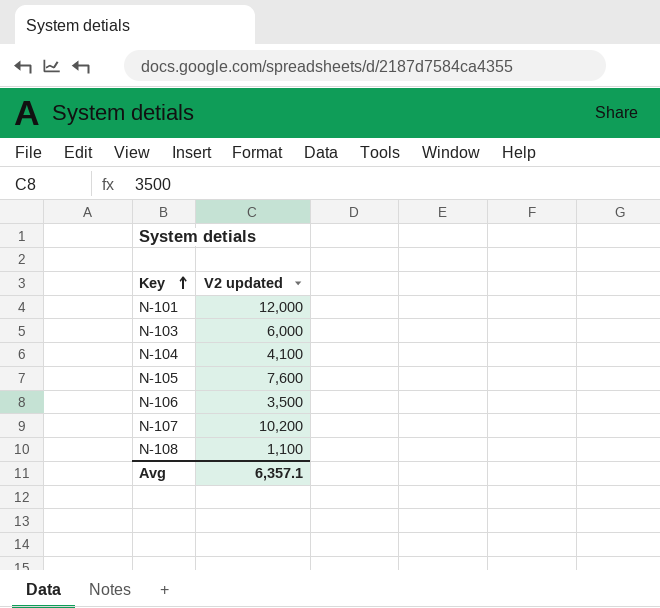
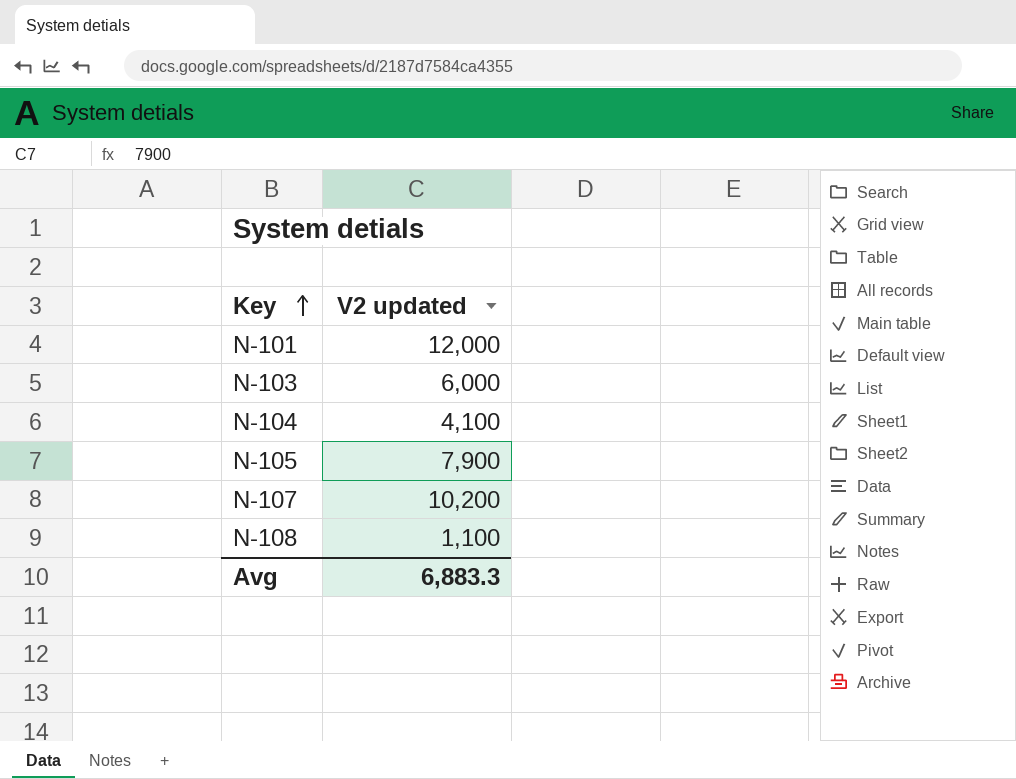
row N-106: 3,500 -> none
N-105 | V2 updated: 7,600 -> 7,900
Avg | V2 updated: 6,357.1 -> 6,883.3

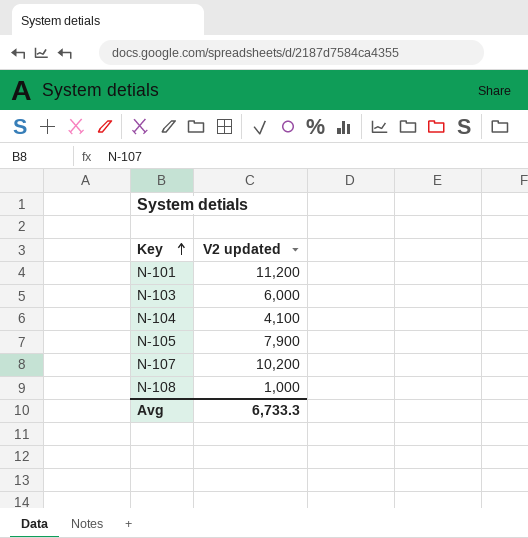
N-101 | V2 updated: 12,000 -> 11,200
N-108 | V2 updated: 1,100 -> 1,000
Avg | V2 updated: 6,883.3 -> 6,733.3

